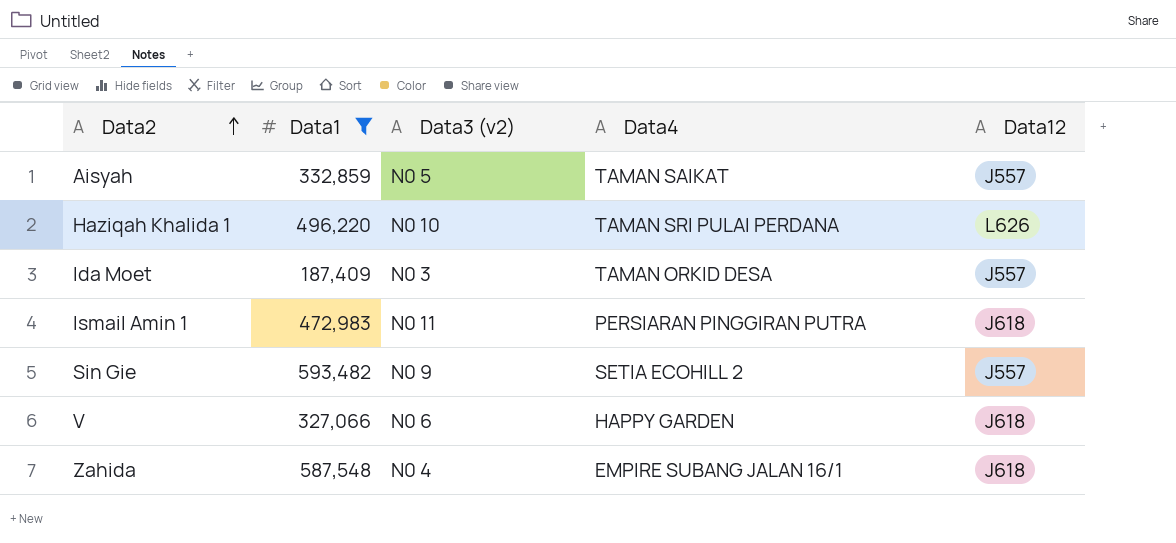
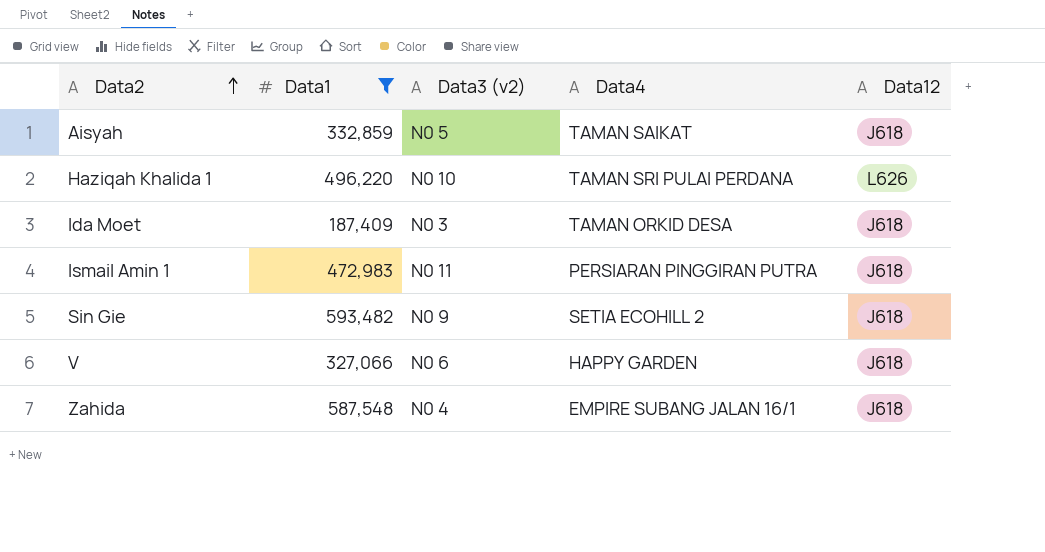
Aisyah | Data12: J557 -> J618
Ida Moet | Data12: J557 -> J618
Sin Gie | Data12: J557 -> J618

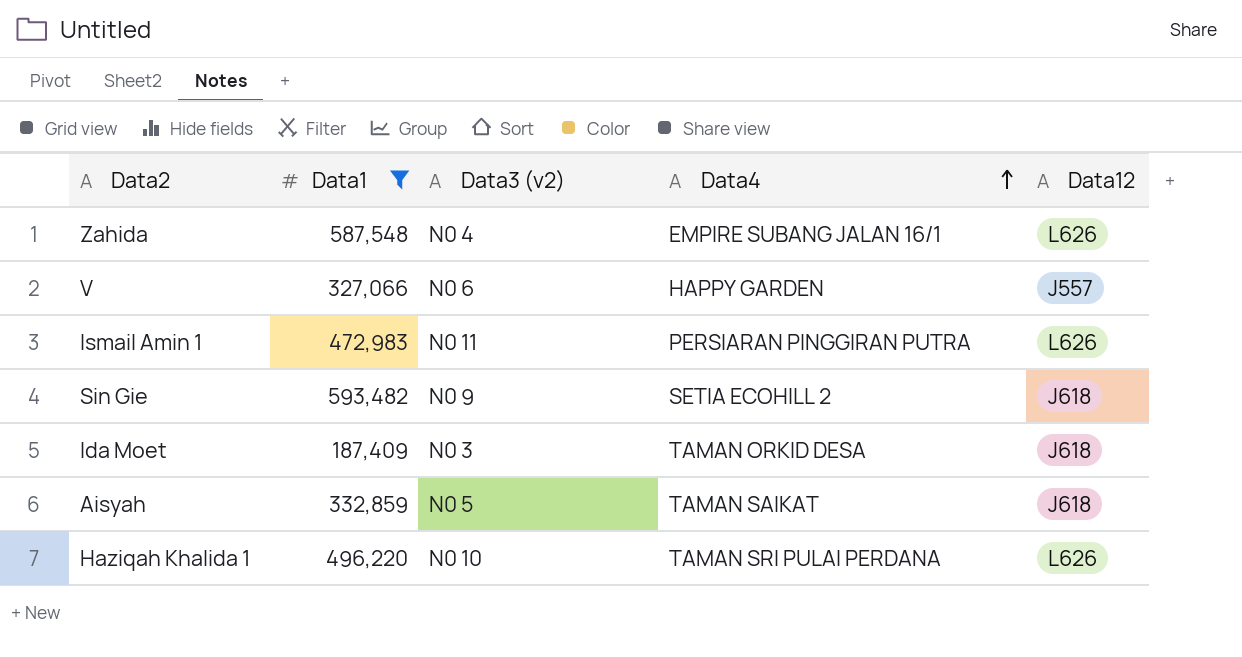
row order: Data2 ascending -> Data4 ascending
Zahida | Data12: J618 -> L626
V | Data12: J618 -> J557
Ismail Amin 1 | Data12: J618 -> L626

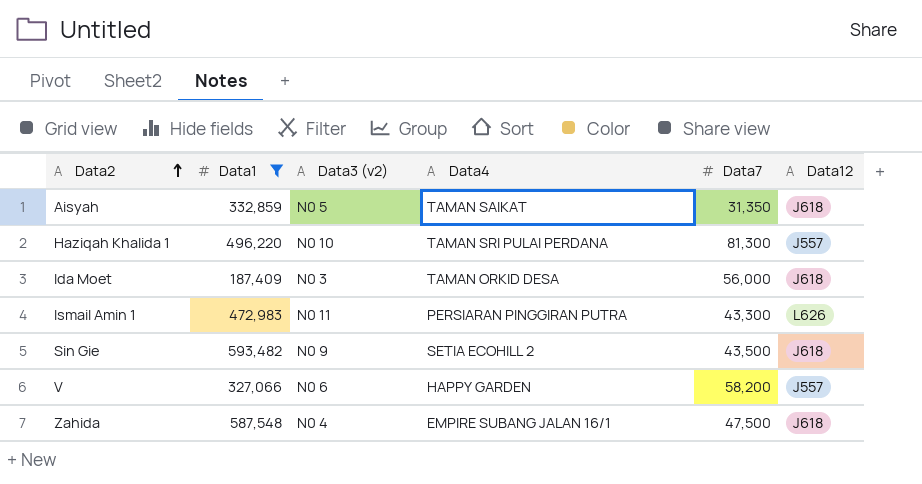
row order: Data4 ascending -> Data2 ascending
column Data7 | position: none -> 5
Haziqah Khalida 1 | Data12: L626 -> J557
Zahida | Data12: L626 -> J618

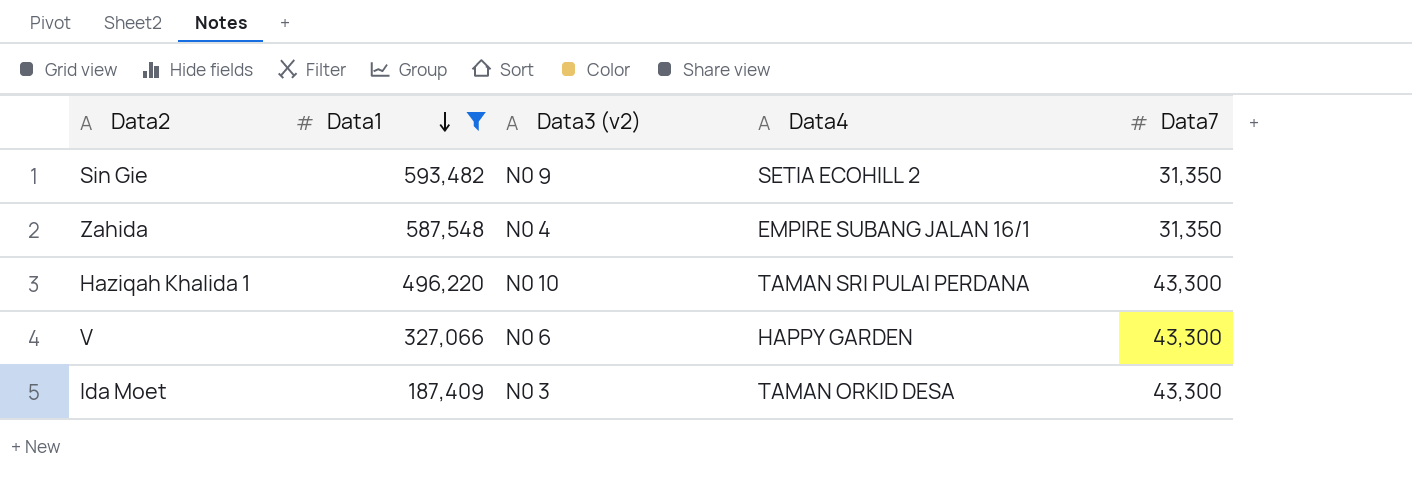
row order: Data2 ascending -> Data1 descending
column Data12 | position: 6 -> none
row Aisyah: 332,859 | N0 5 | TAMAN SAIKAT | 31,350 | J618 -> none
row Ismail Amin 1: 472,983 | N0 11 | PERSIARAN PINGGIRAN PUTRA | 43,300 | L626 -> none
Sin Gie | Data7: 43,500 -> 31,350
Zahida | Data7: 47,500 -> 31,350
Haziqah Khalida 1 | Data7: 81,300 -> 43,300
V | Data7: 58,200 -> 43,300
Ida Moet | Data7: 56,000 -> 43,300

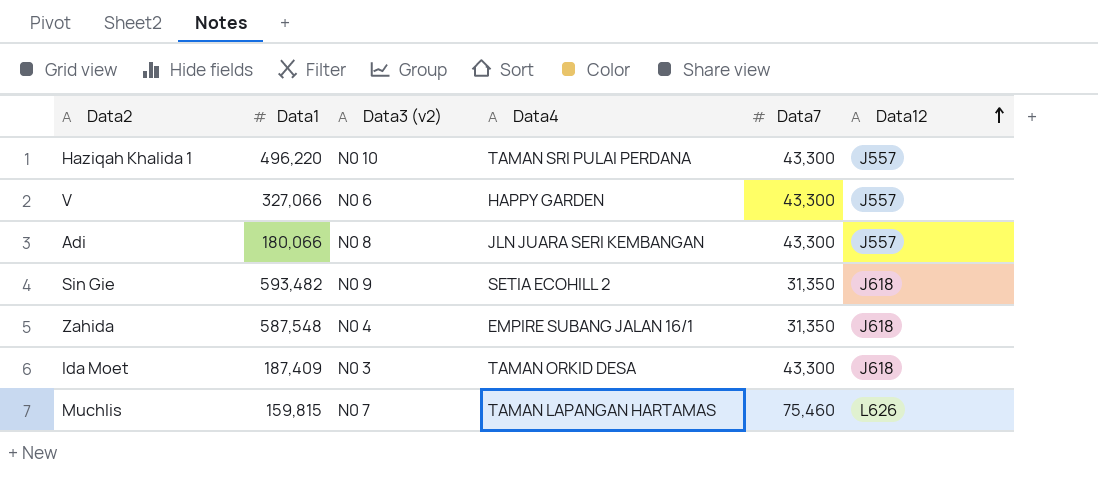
filter: Data1 >= 187,409 -> none
row order: Data1 descending -> Data12 ascending
column Data12 | position: none -> 6

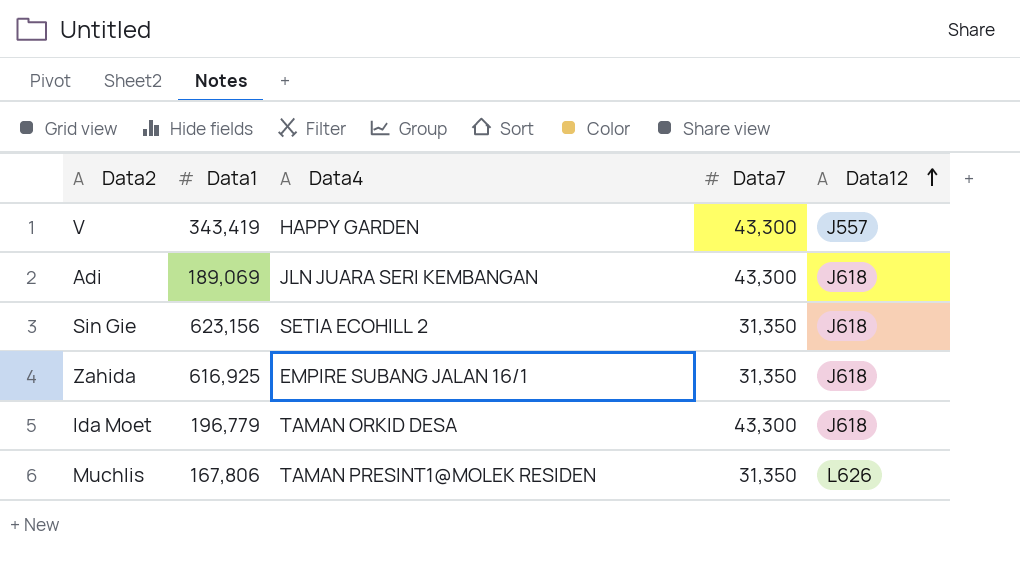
column Data3 (v2) | position: 3 -> none
row Haziqah Khalida 1: 496,220 | N0 10 | TAMAN SRI PULAI PERDANA | 43,300 | J557 -> none
V | Data1: 327,066 -> 343,419
Adi | Data1: 180,066 -> 189,069
Adi | Data12: J557 -> J618
Sin Gie | Data1: 593,482 -> 623,156
Zahida | Data1: 587,548 -> 616,925
Ida Moet | Data1: 187,409 -> 196,779
Muchlis | Data1: 159,815 -> 167,806
Muchlis | Data4: TAMAN LAPANGAN HARTAMAS -> TAMAN PRESINT1@MOLEK RESIDEN
Muchlis | Data7: 75,460 -> 31,350

